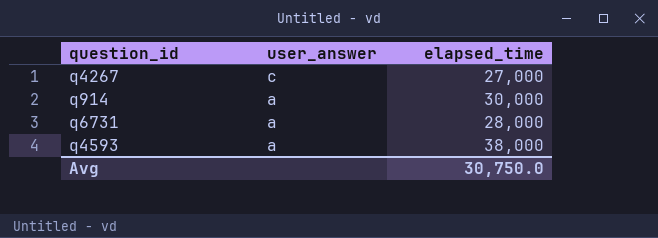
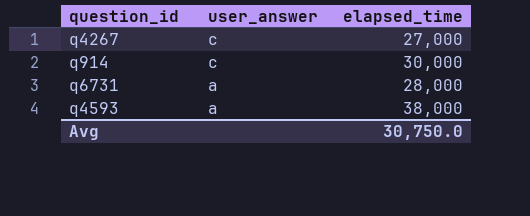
q914 | user_answer: a -> c

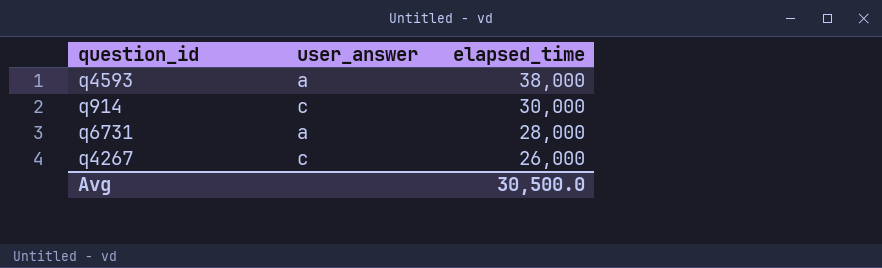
row order: user_answer descending -> elapsed_time descending
q4267 | elapsed_time: 27,000 -> 26,000
Avg | elapsed_time: 30,750.0 -> 30,500.0

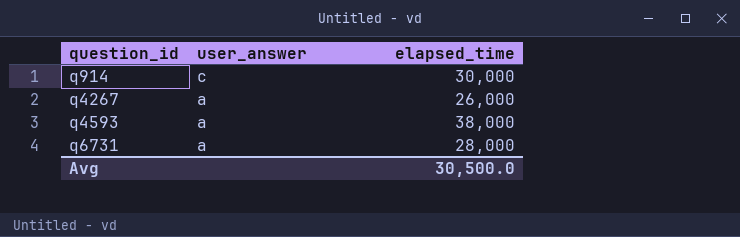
row order: elapsed_time descending -> question_id ascending
q4267 | user_answer: c -> a

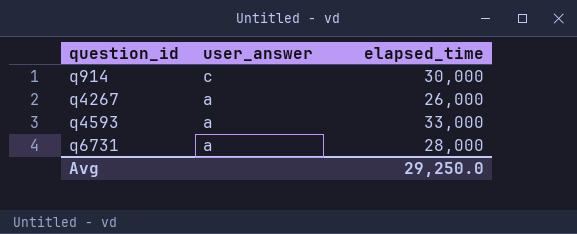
q4593 | elapsed_time: 38,000 -> 33,000
Avg | elapsed_time: 30,500.0 -> 29,250.0

